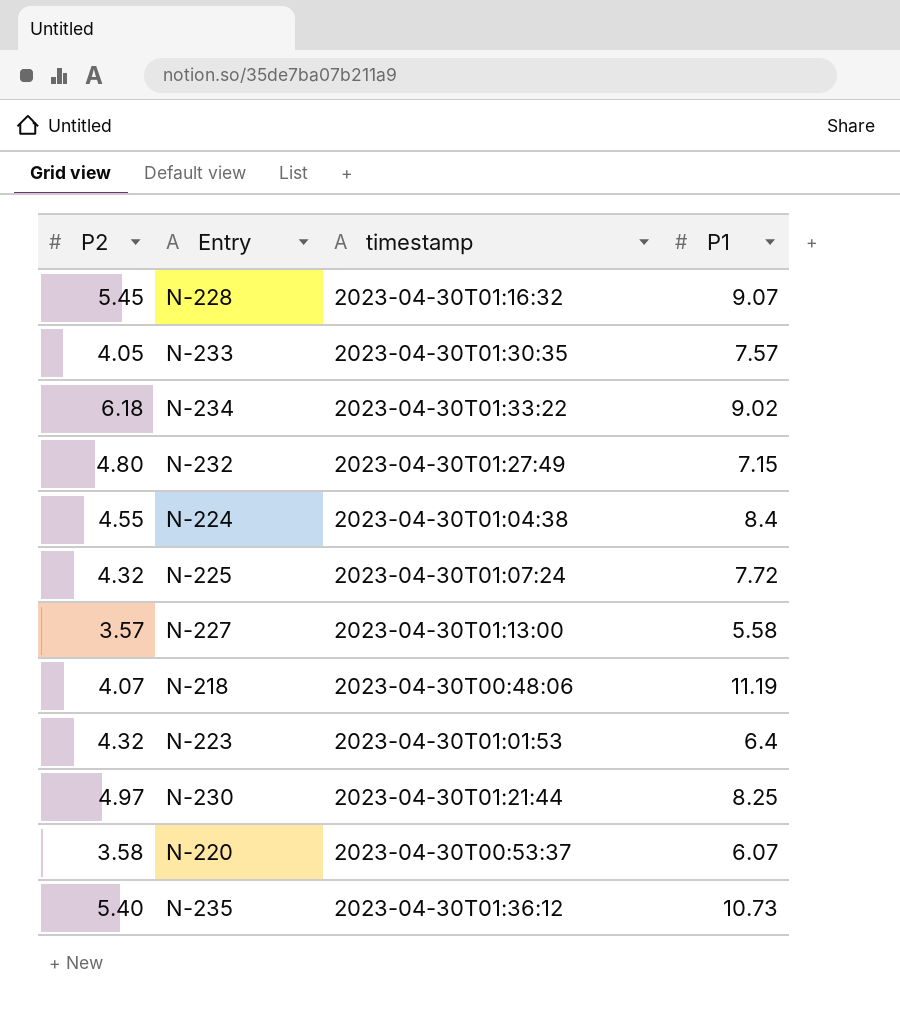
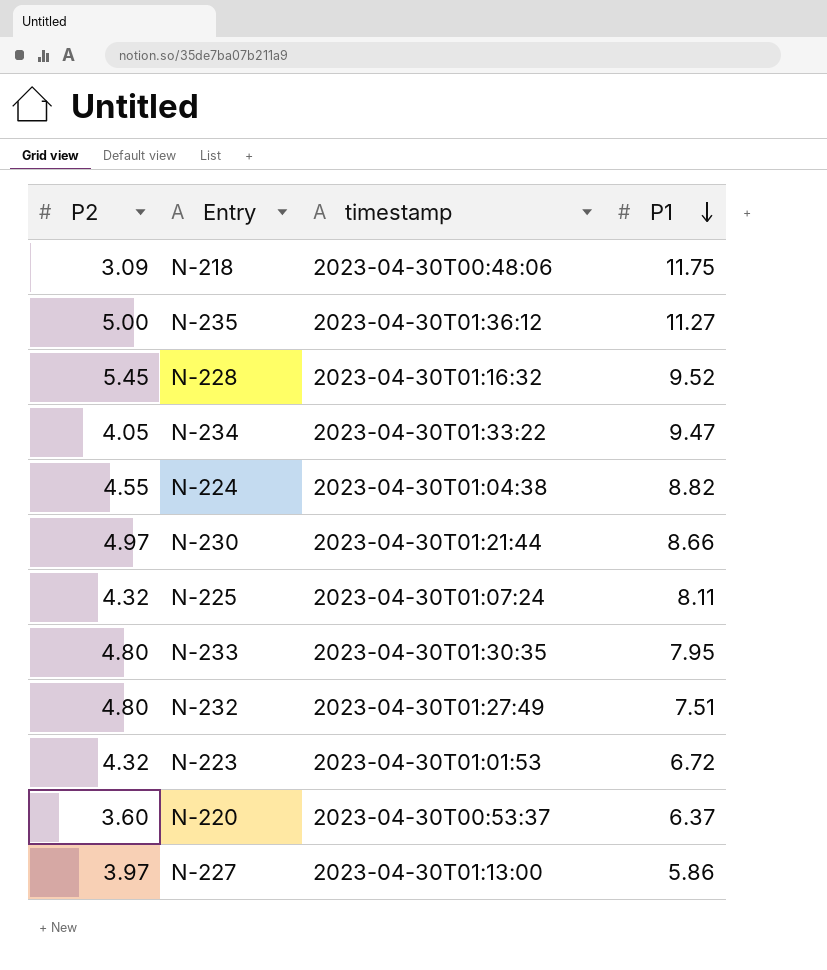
row order: none -> P1 descending
N-218 | P2: 4.07 -> 3.09
N-218 | P1: 11.19 -> 11.75
N-235 | P2: 5.40 -> 5.00
N-235 | P1: 10.73 -> 11.27
N-228 | P1: 9.07 -> 9.52
N-234 | P2: 6.18 -> 4.05
N-234 | P1: 9.02 -> 9.47
N-224 | P1: 8.4 -> 8.82
N-230 | P1: 8.25 -> 8.66
N-225 | P1: 7.72 -> 8.11
N-233 | P2: 4.05 -> 4.80
N-233 | P1: 7.57 -> 7.95
N-232 | P1: 7.15 -> 7.51
N-223 | P1: 6.4 -> 6.72
N-220 | P2: 3.58 -> 3.60
N-220 | P1: 6.07 -> 6.37
N-227 | P2: 3.57 -> 3.97
N-227 | P1: 5.58 -> 5.86

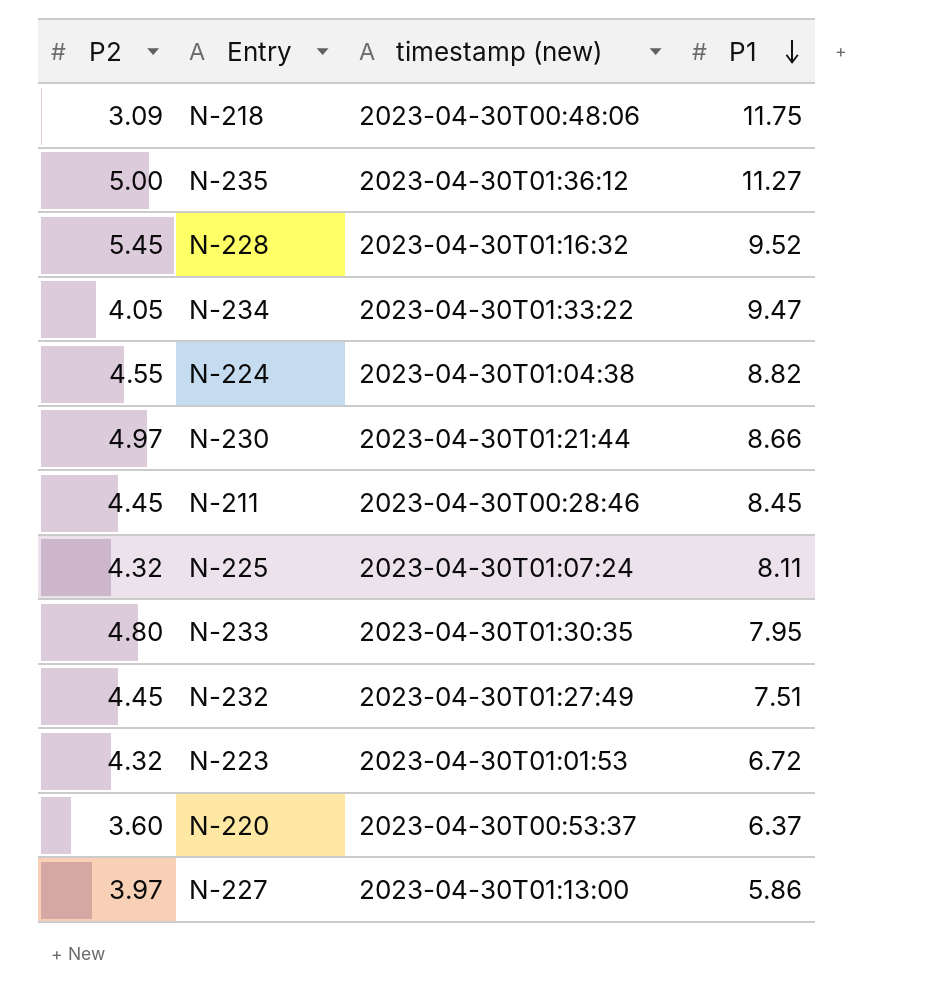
column name: timestamp -> timestamp (new)
row N-211: none -> 4.45 | 2023-04-30T00:28:46 | 8.45
N-232 | P2: 4.80 -> 4.45

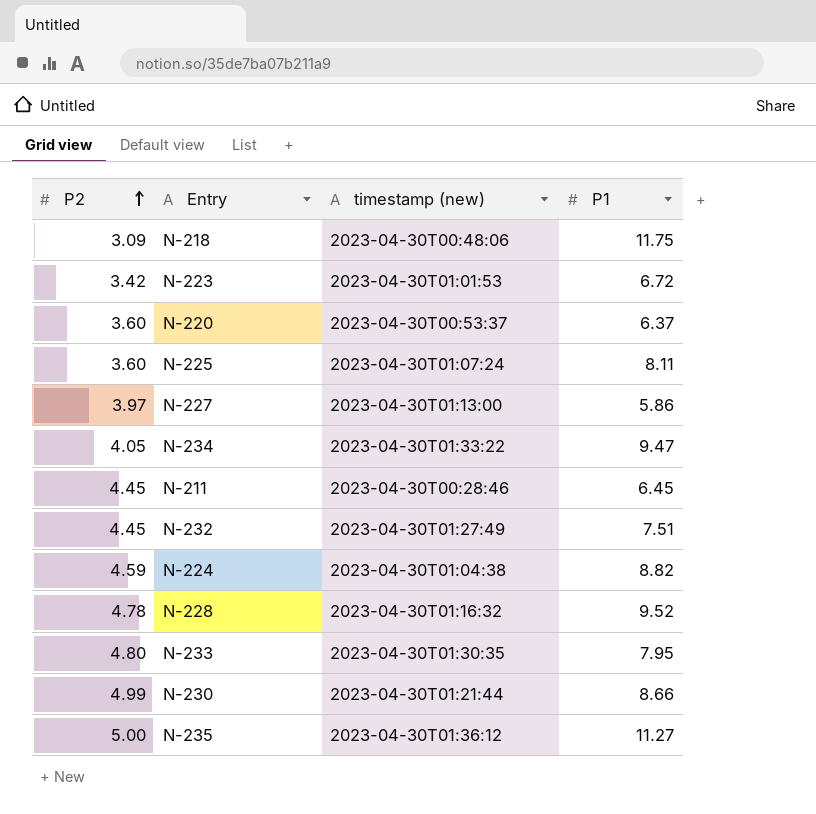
row order: P1 descending -> P2 ascending
N-223 | P2: 4.32 -> 3.42
N-225 | P2: 4.32 -> 3.60
N-211 | P1: 8.45 -> 6.45
N-224 | P2: 4.55 -> 4.59
N-228 | P2: 5.45 -> 4.78
N-230 | P2: 4.97 -> 4.99

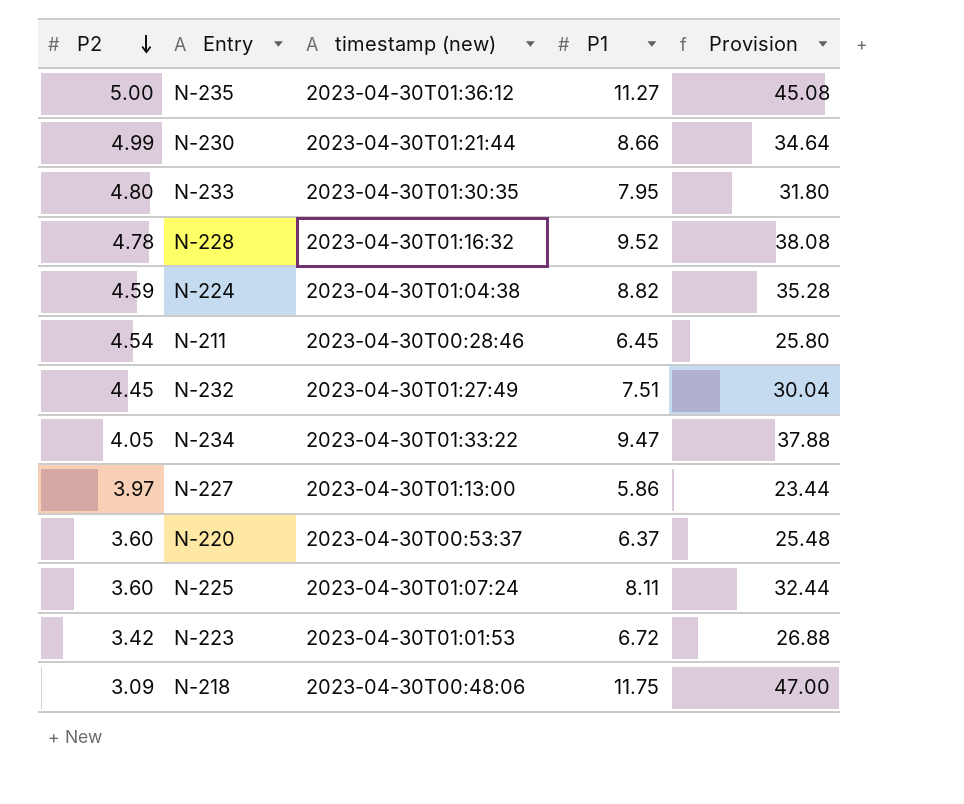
row order: P2 ascending -> P2 descending
column Provision | formula: none -> [P1] * 4
N-211 | P2: 4.45 -> 4.54

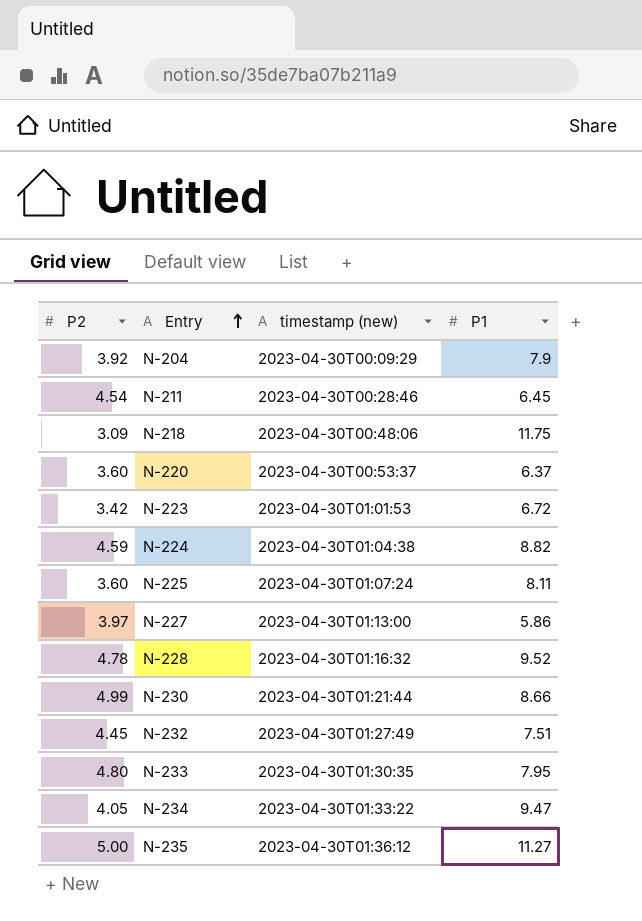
row order: P2 descending -> Entry ascending
column Provision | formula: [P1] * 4 -> none
row N-204: none -> 3.92 | 2023-04-30T00:09:29 | 7.9

